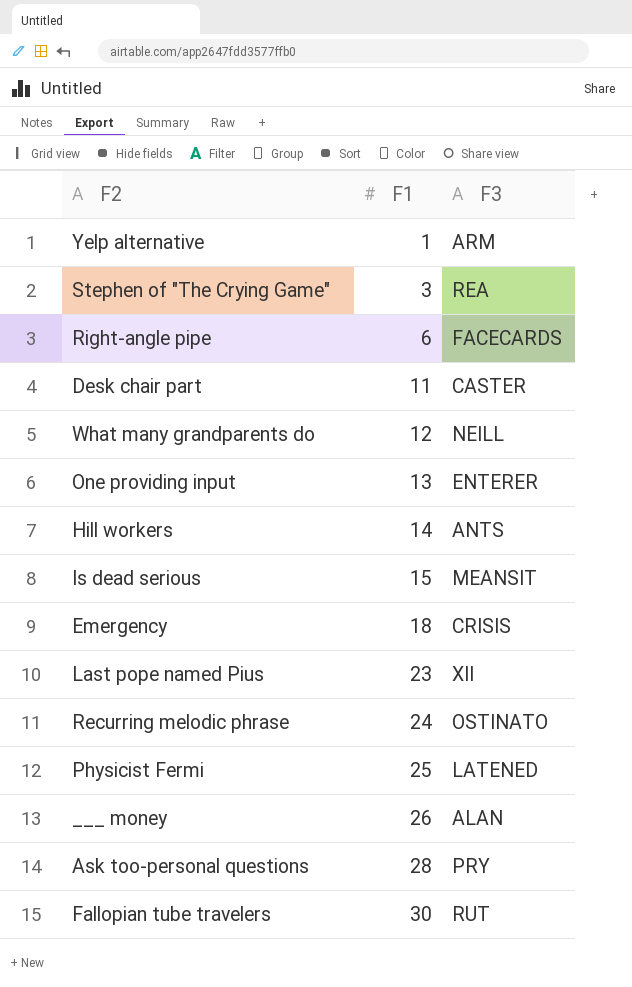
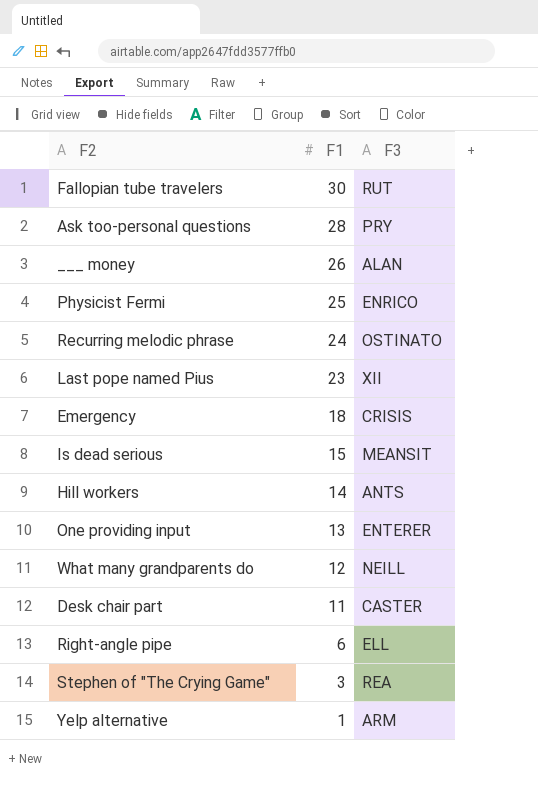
row order: F1 ascending -> F1 descending
Physicist Fermi | F3: LATENED -> ENRICO
Right-angle pipe | F3: FACECARDS -> ELL

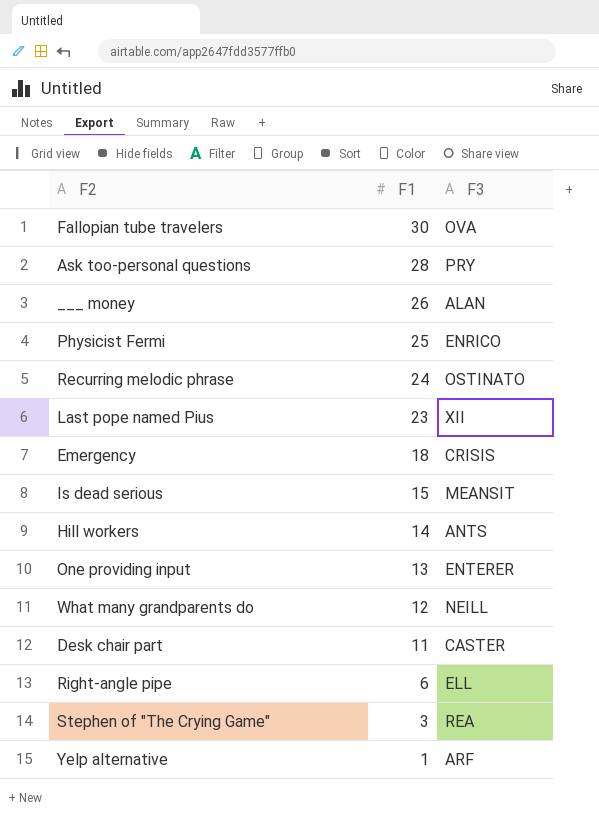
Fallopian tube travelers | F3: RUT -> OVA
Yelp alternative | F3: ARM -> ARF

